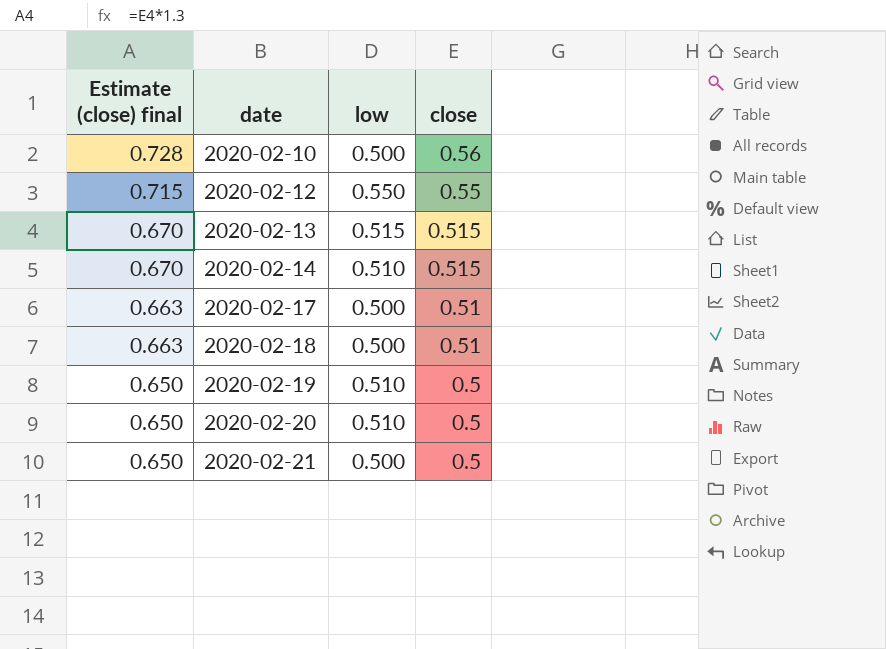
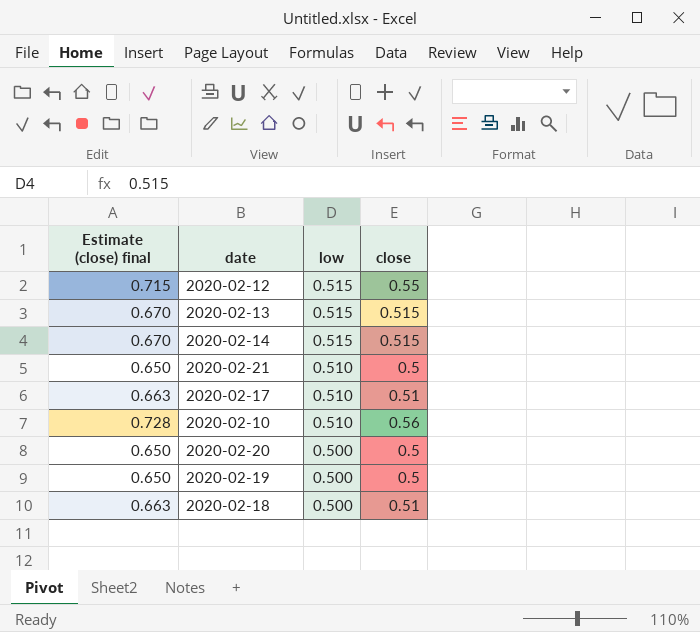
row order: Estimate (close) final descending -> low descending
2020-02-12 | low: 0.550 -> 0.515
2020-02-14 | low: 0.510 -> 0.515
2020-02-21 | low: 0.500 -> 0.510
2020-02-17 | low: 0.500 -> 0.510
2020-02-10 | low: 0.500 -> 0.510
2020-02-20 | low: 0.510 -> 0.500
2020-02-19 | low: 0.510 -> 0.500

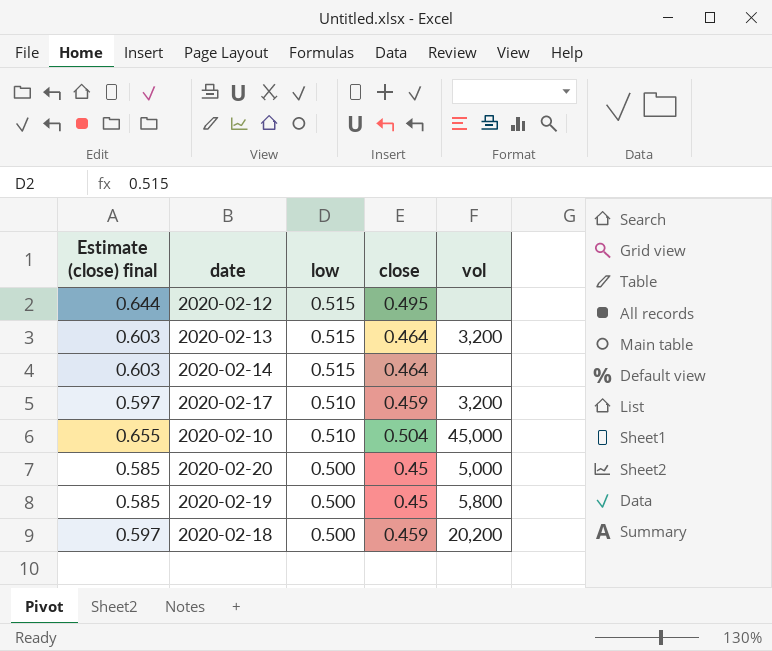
column vol | position: none -> 5
row 2020-02-21: 0.650 | 0.510 | 0.5 -> none
2020-02-12 | Estimate (close) final: 0.715 -> 0.644
2020-02-12 | close: 0.55 -> 0.495
2020-02-13 | Estimate (close) final: 0.670 -> 0.603
2020-02-13 | close: 0.515 -> 0.464
2020-02-14 | Estimate (close) final: 0.670 -> 0.603
2020-02-14 | close: 0.515 -> 0.464
2020-02-17 | Estimate (close) final: 0.663 -> 0.597
2020-02-17 | close: 0.51 -> 0.459
2020-02-10 | Estimate (close) final: 0.728 -> 0.655
2020-02-10 | close: 0.56 -> 0.504
2020-02-20 | Estimate (close) final: 0.650 -> 0.585
2020-02-20 | close: 0.5 -> 0.45
2020-02-19 | Estimate (close) final: 0.650 -> 0.585
2020-02-19 | close: 0.5 -> 0.45
2020-02-18 | Estimate (close) final: 0.663 -> 0.597
2020-02-18 | close: 0.51 -> 0.459

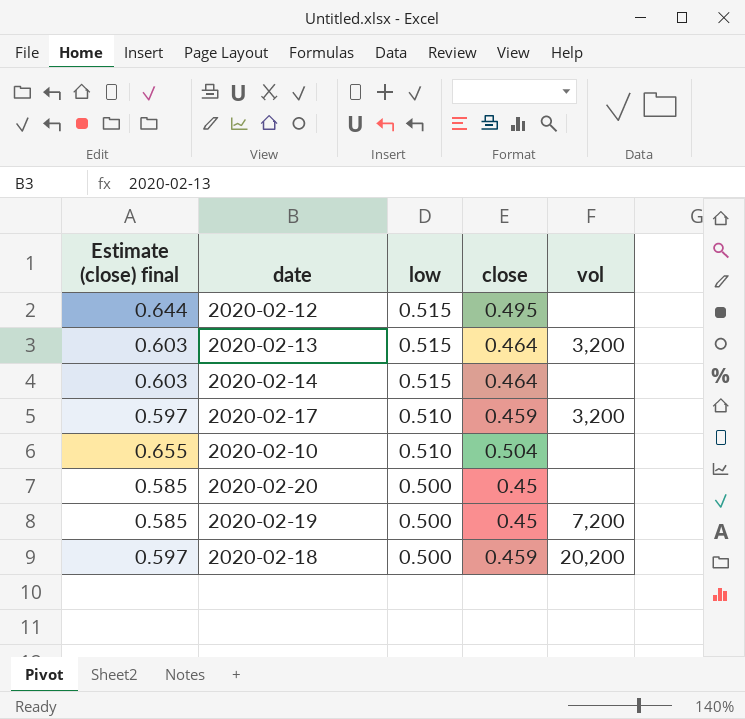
2020-02-10 | vol: 45,000 -> none
2020-02-20 | vol: 5,000 -> none
2020-02-19 | vol: 5,800 -> 7,200

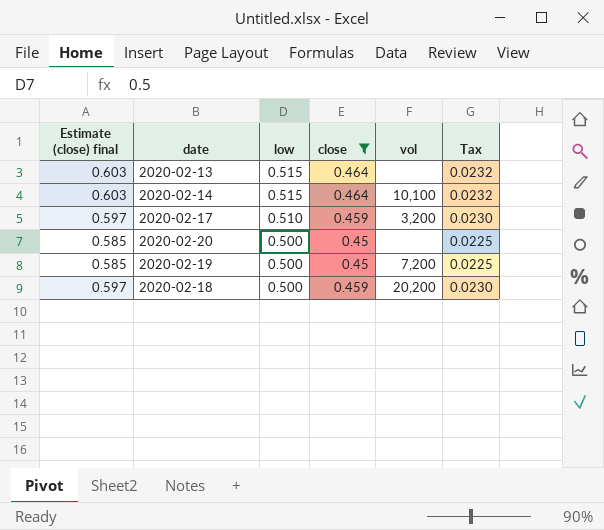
filter: none -> close <= 0.464
column Tax | formula: none -> [close] * 0.05
2020-02-13 | vol: 3,200 -> none
2020-02-14 | vol: none -> 10,100

